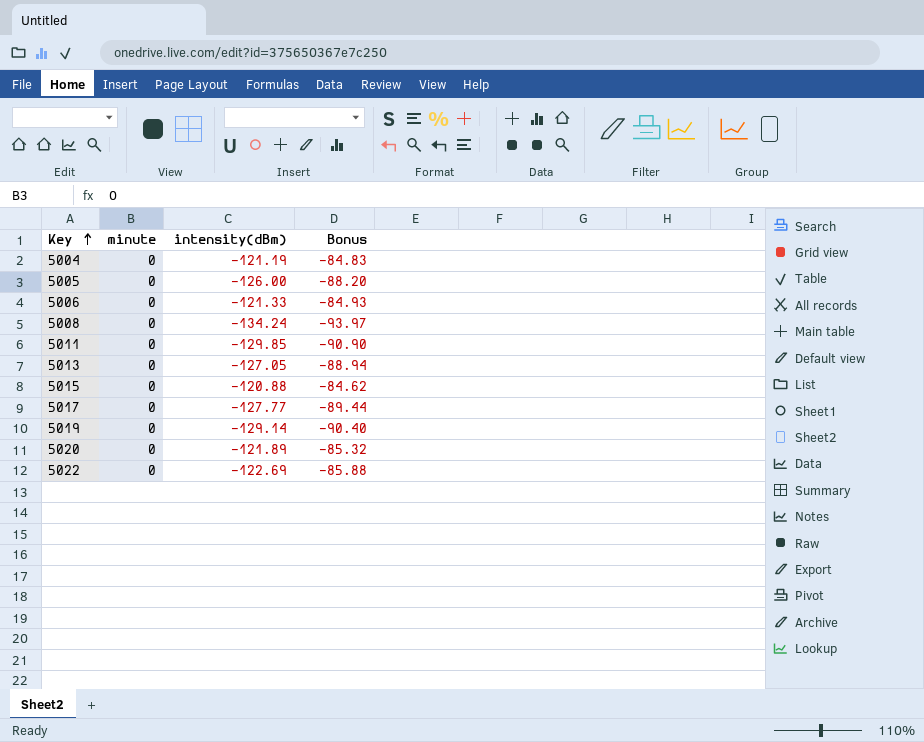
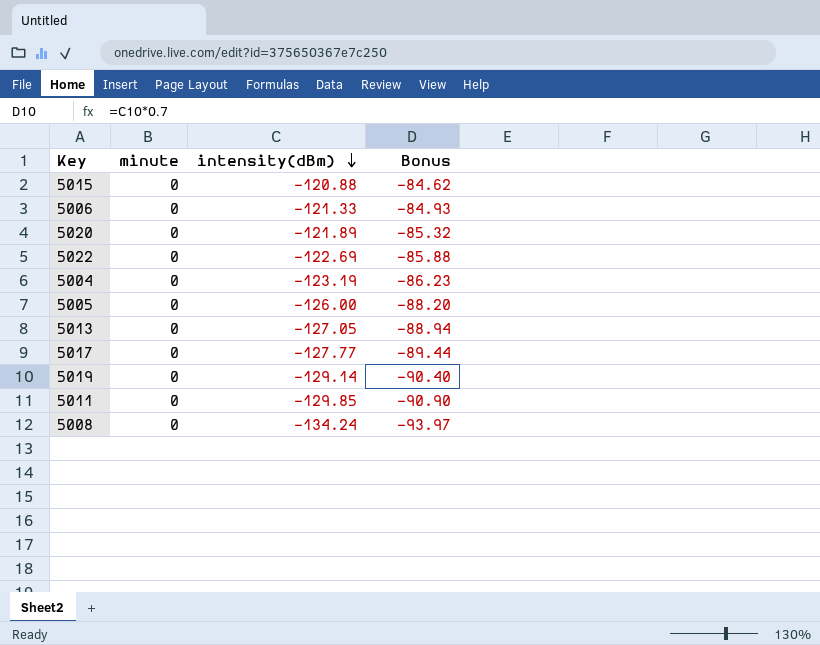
row order: Key ascending -> intensity(dBm) descending
5004 | intensity(dBm): -121.19 -> -123.19
5004 | Bonus: -84.83 -> -86.23

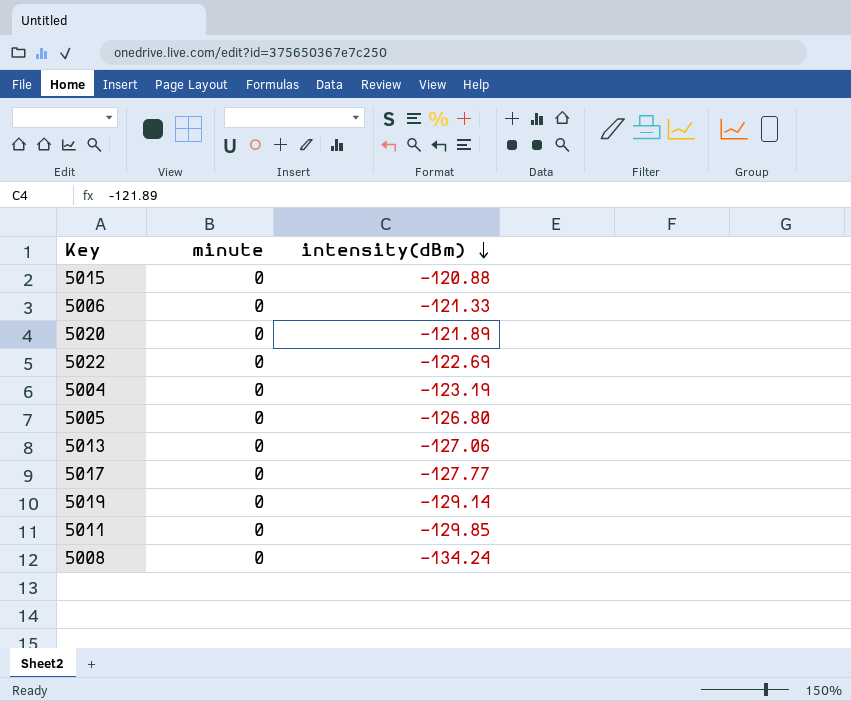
column Bonus | formula: [intensity(dBm)] * 0.7 -> none
5005 | intensity(dBm): -126.00 -> -126.80
5013 | intensity(dBm): -127.05 -> -127.06

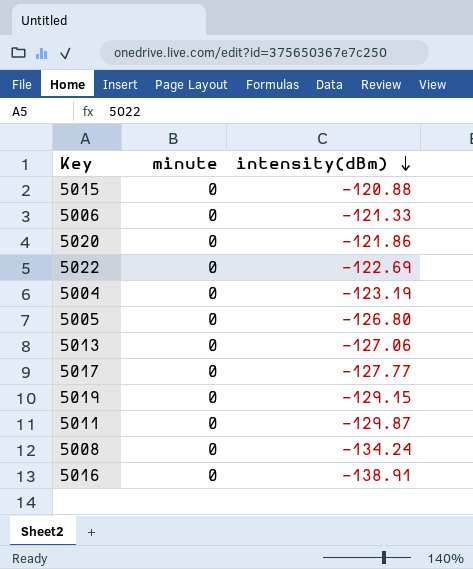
5020 | intensity(dBm): -121.89 -> -121.86
5019 | intensity(dBm): -129.14 -> -129.15
5011 | intensity(dBm): -129.85 -> -129.87
row 5016: none -> 0 | -138.91

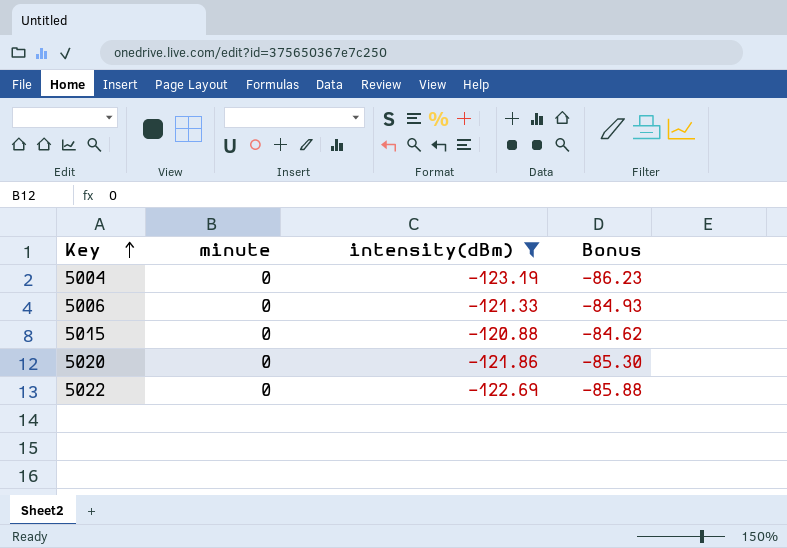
filter: none -> intensity(dBm) >= -123.19
row order: intensity(dBm) descending -> Key ascending
column Bonus | formula: none -> [intensity(dBm)] * 0.7

